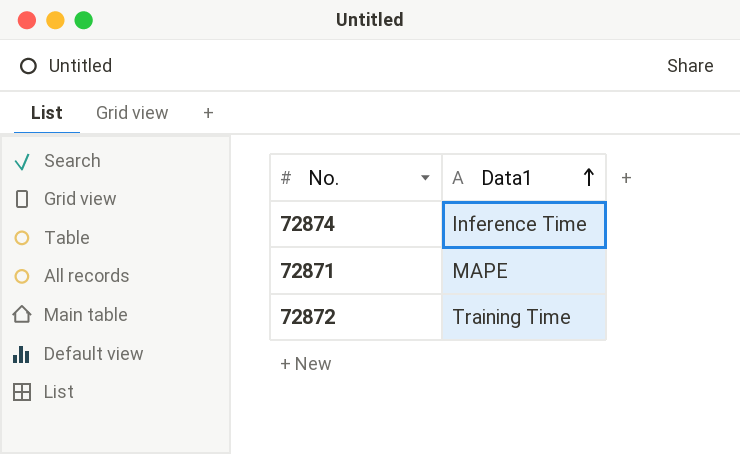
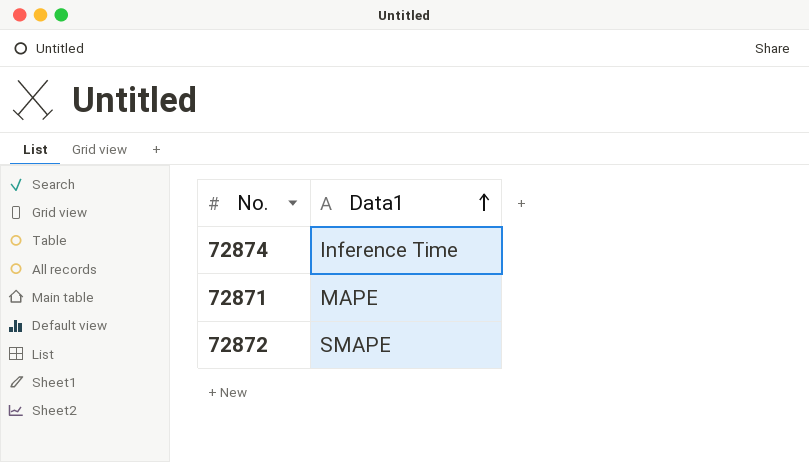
72872 | Data1: Training Time -> SMAPE

